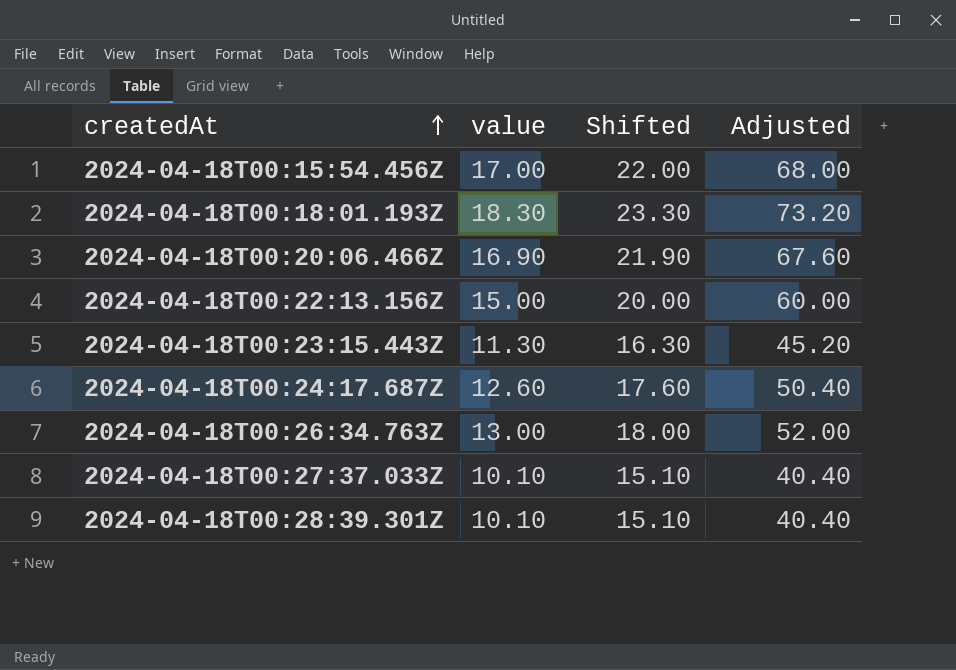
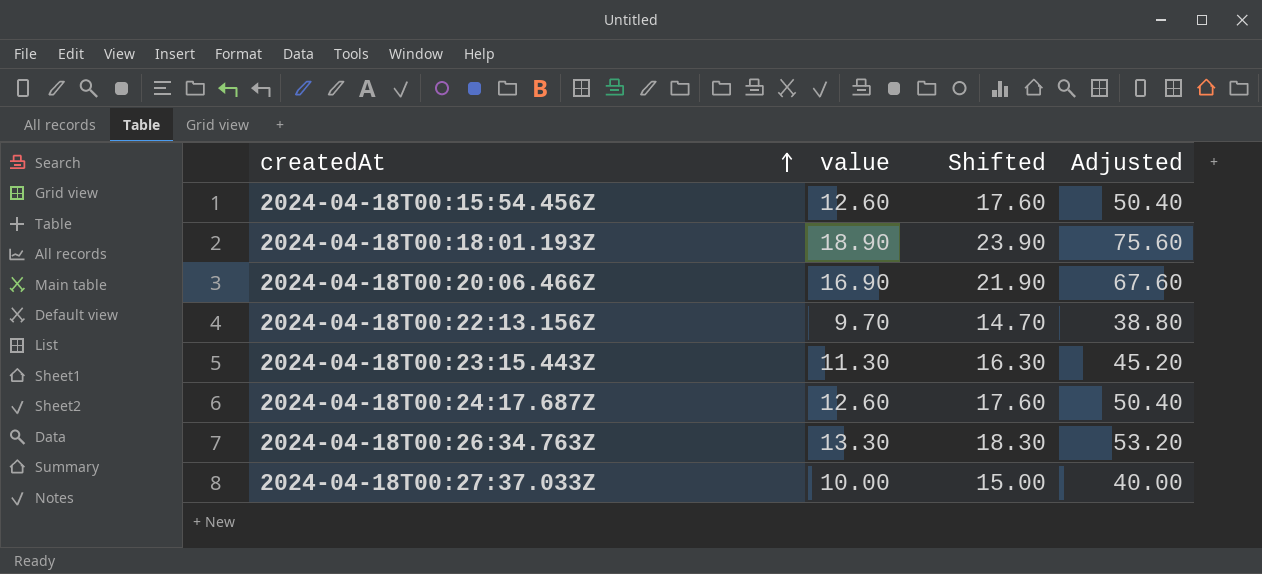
row 2024-04-18T00:28:39.301Z: 10.10 | 15.10 | 40.40 -> none
2024-04-18T00:15:54.456Z | value: 17.00 -> 12.60
2024-04-18T00:15:54.456Z | Shifted: 22.00 -> 17.60
2024-04-18T00:15:54.456Z | Adjusted: 68.00 -> 50.40
2024-04-18T00:18:01.193Z | value: 18.30 -> 18.90
2024-04-18T00:18:01.193Z | Shifted: 23.30 -> 23.90
2024-04-18T00:18:01.193Z | Adjusted: 73.20 -> 75.60
2024-04-18T00:22:13.156Z | value: 15.00 -> 9.70
2024-04-18T00:22:13.156Z | Shifted: 20.00 -> 14.70
2024-04-18T00:22:13.156Z | Adjusted: 60.00 -> 38.80
2024-04-18T00:26:34.763Z | value: 13.00 -> 13.30
2024-04-18T00:26:34.763Z | Shifted: 18.00 -> 18.30
2024-04-18T00:26:34.763Z | Adjusted: 52.00 -> 53.20
2024-04-18T00:27:37.033Z | value: 10.10 -> 10.00
2024-04-18T00:27:37.033Z | Shifted: 15.10 -> 15.00
2024-04-18T00:27:37.033Z | Adjusted: 40.40 -> 40.00

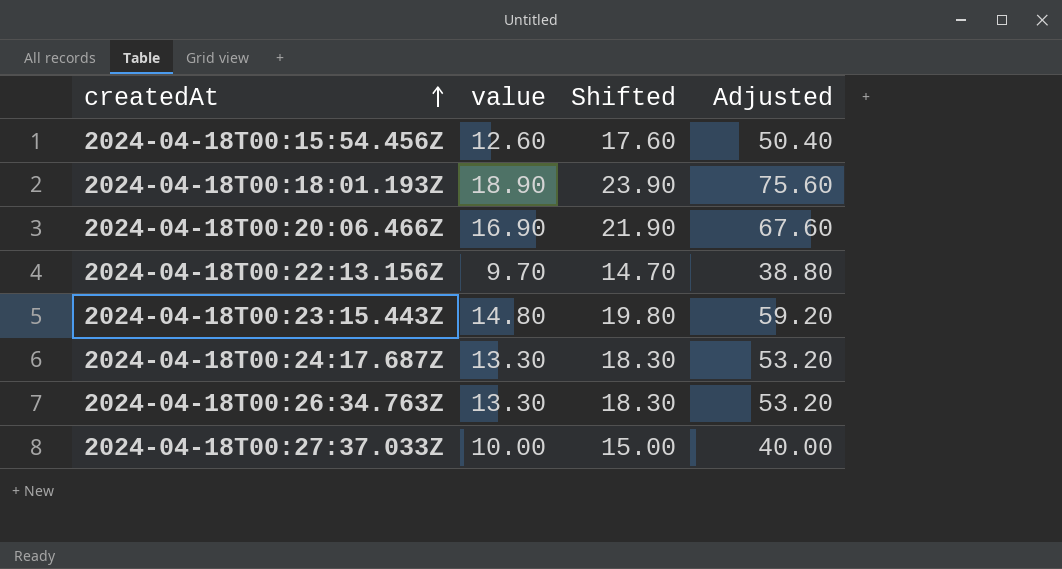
2024-04-18T00:23:15.443Z | value: 11.30 -> 14.80
2024-04-18T00:23:15.443Z | Shifted: 16.30 -> 19.80
2024-04-18T00:23:15.443Z | Adjusted: 45.20 -> 59.20
2024-04-18T00:24:17.687Z | value: 12.60 -> 13.30
2024-04-18T00:24:17.687Z | Shifted: 17.60 -> 18.30
2024-04-18T00:24:17.687Z | Adjusted: 50.40 -> 53.20

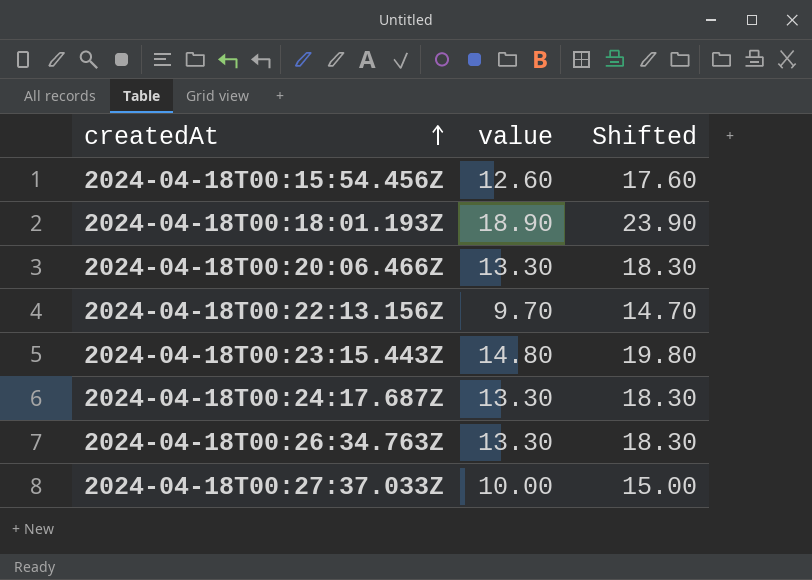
column Adjusted | formula: [value] * 4 -> none
2024-04-18T00:20:06.466Z | value: 16.90 -> 13.30
2024-04-18T00:20:06.466Z | Shifted: 21.90 -> 18.30

